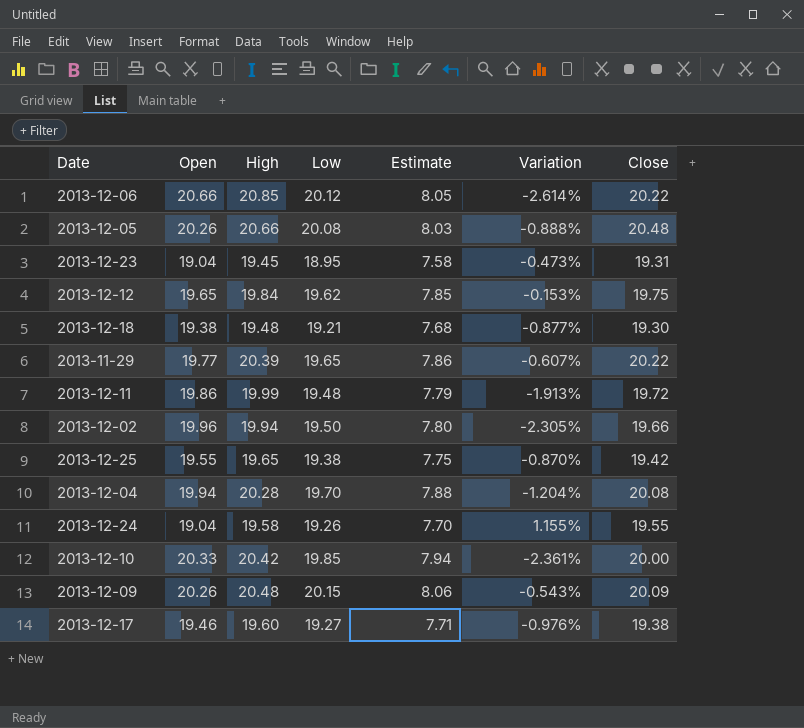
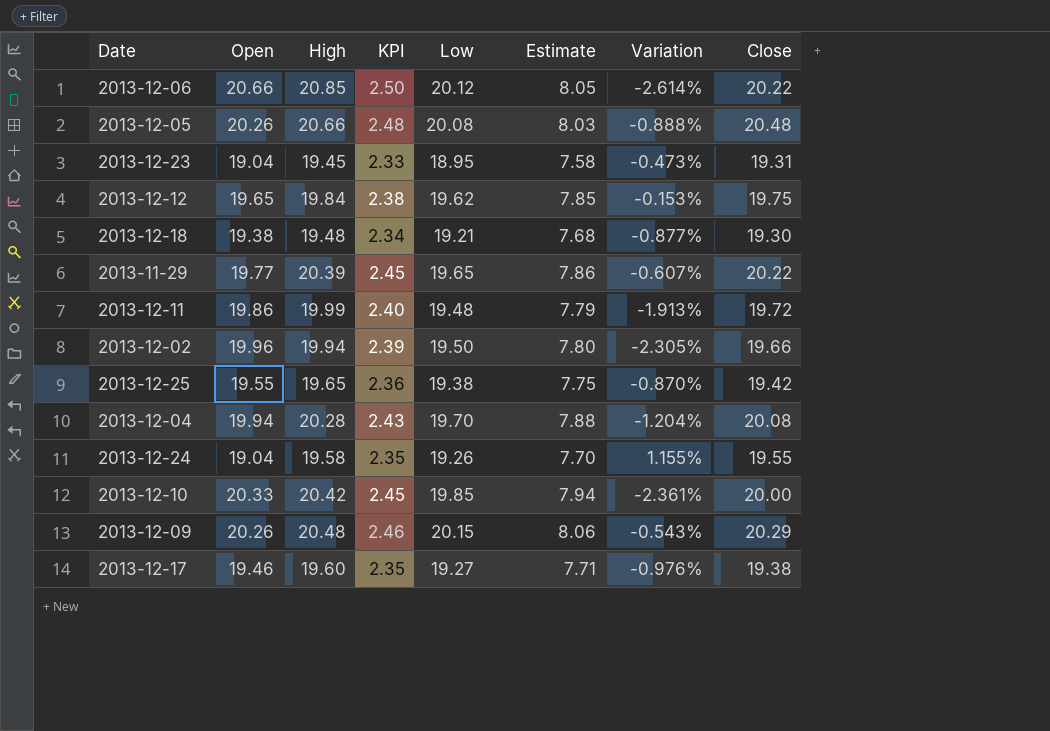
column KPI | formula: none -> [High] * 0.12
2013-12-09 | Close: 20.09 -> 20.29

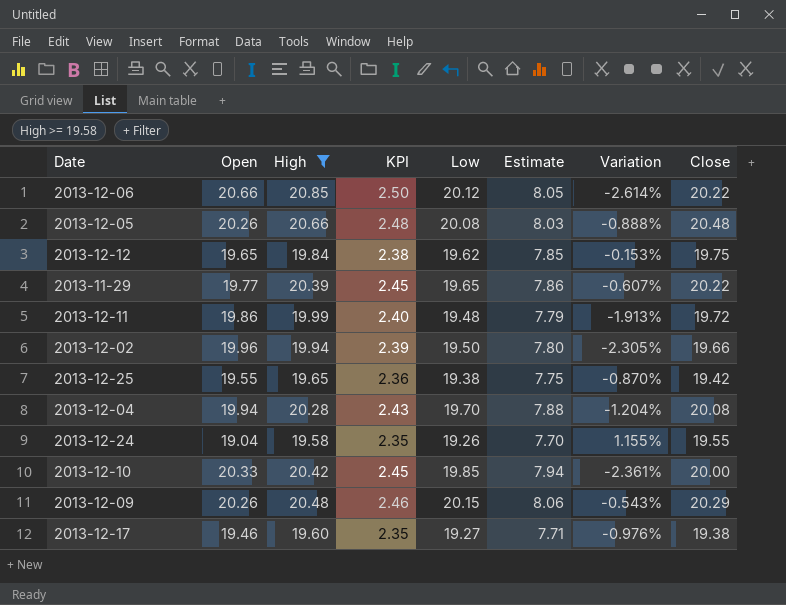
filter: none -> High >= 19.58

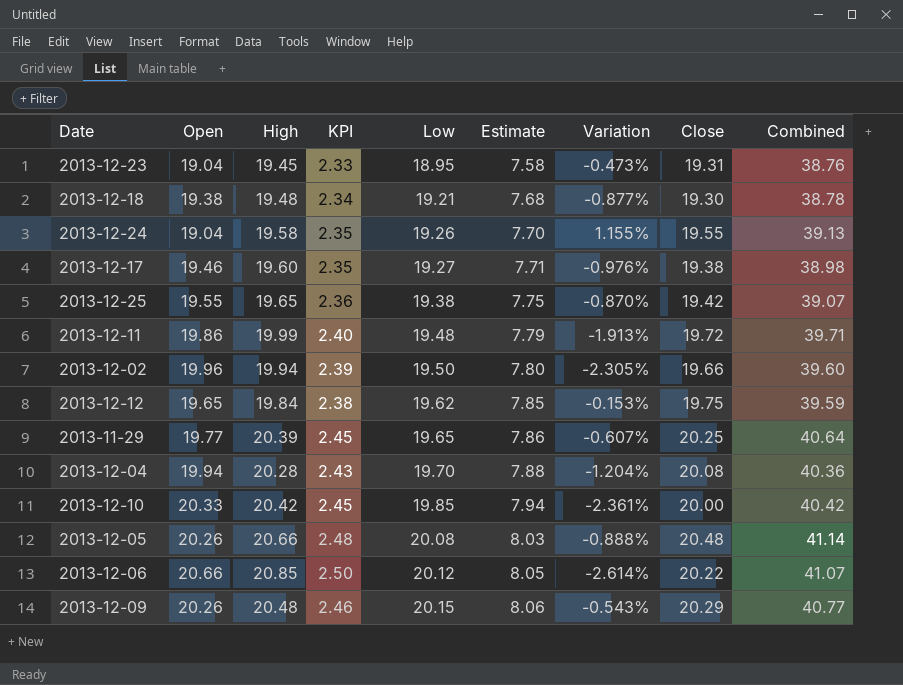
filter: High >= 19.58 -> none
row order: none -> Low ascending
column Combined | formula: none -> [High] + [Close]
2013-11-29 | Close: 20.22 -> 20.25

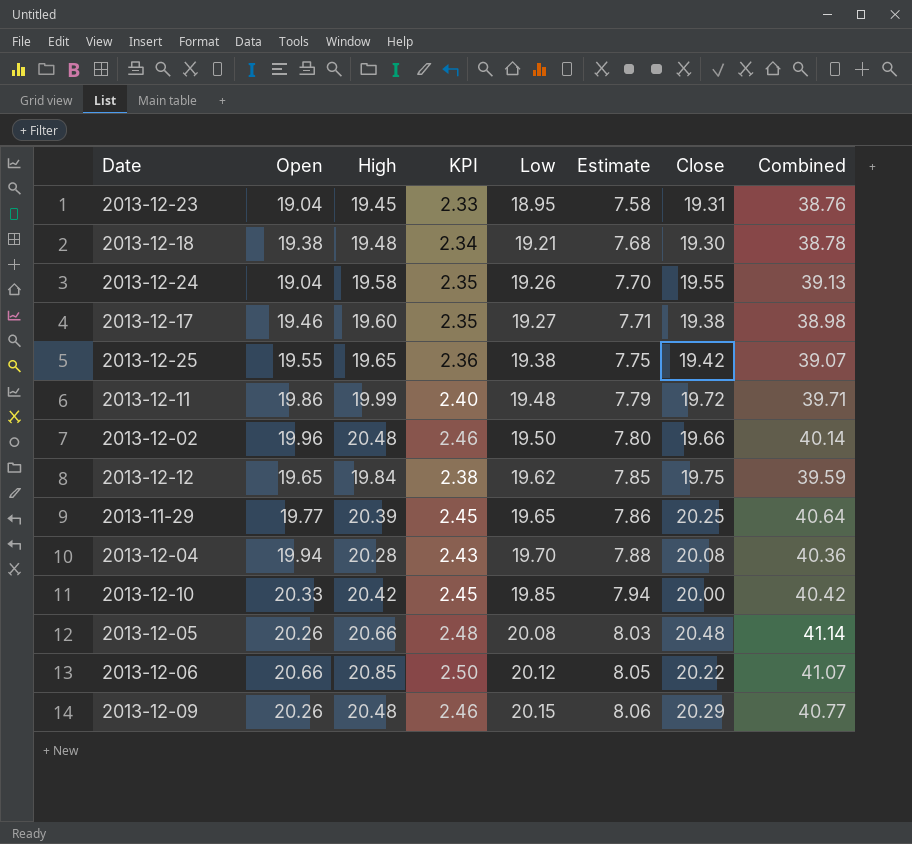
column Variation | formula: ([Low] - [Open]) / [Open] -> none
2013-12-02 | High: 19.94 -> 20.48
2013-12-02 | KPI: 2.39 -> 2.46
2013-12-02 | Combined: 39.60 -> 40.14

